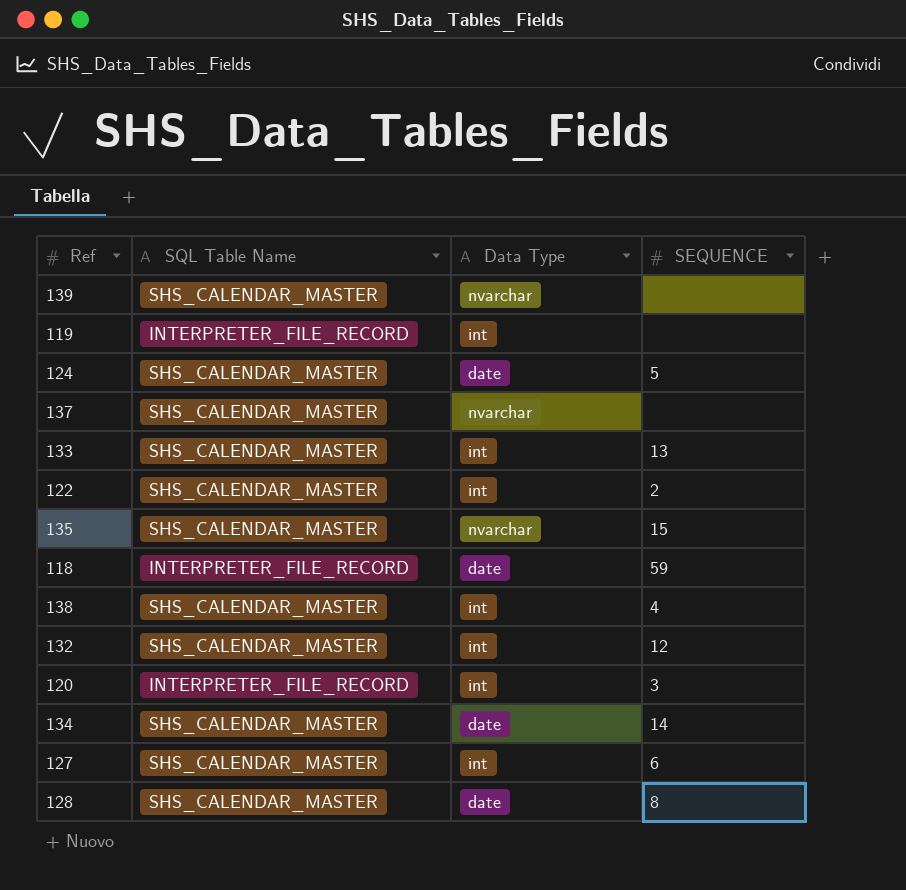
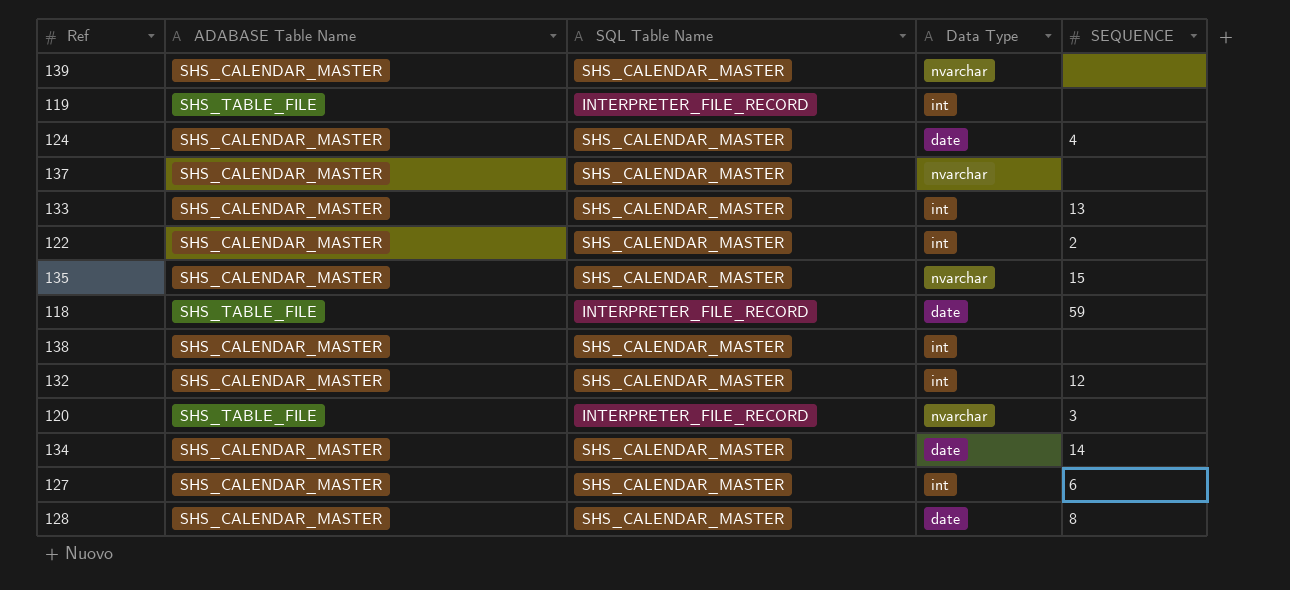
column ADABASE Table Name | position: none -> 2
124 | SEQUENCE: 5 -> 4
138 | SEQUENCE: 4 -> none
120 | Data Type: int -> nvarchar

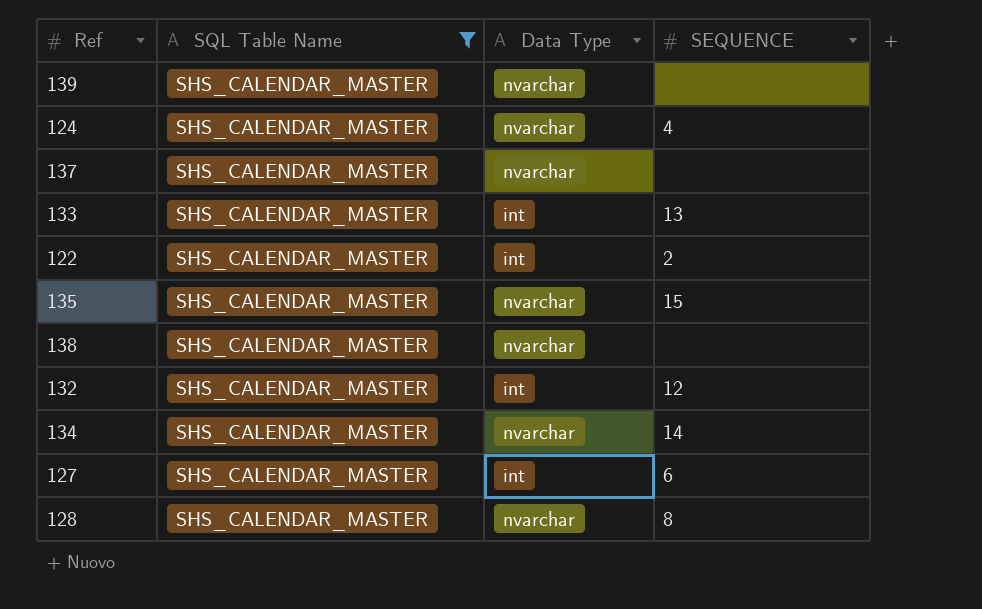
filter: none -> SQL Table Name = SHS_CALENDAR_MASTER
column ADABASE Table Name | position: 2 -> none
124 | Data Type: date -> nvarchar
138 | Data Type: int -> nvarchar
134 | Data Type: date -> nvarchar
128 | Data Type: date -> nvarchar

